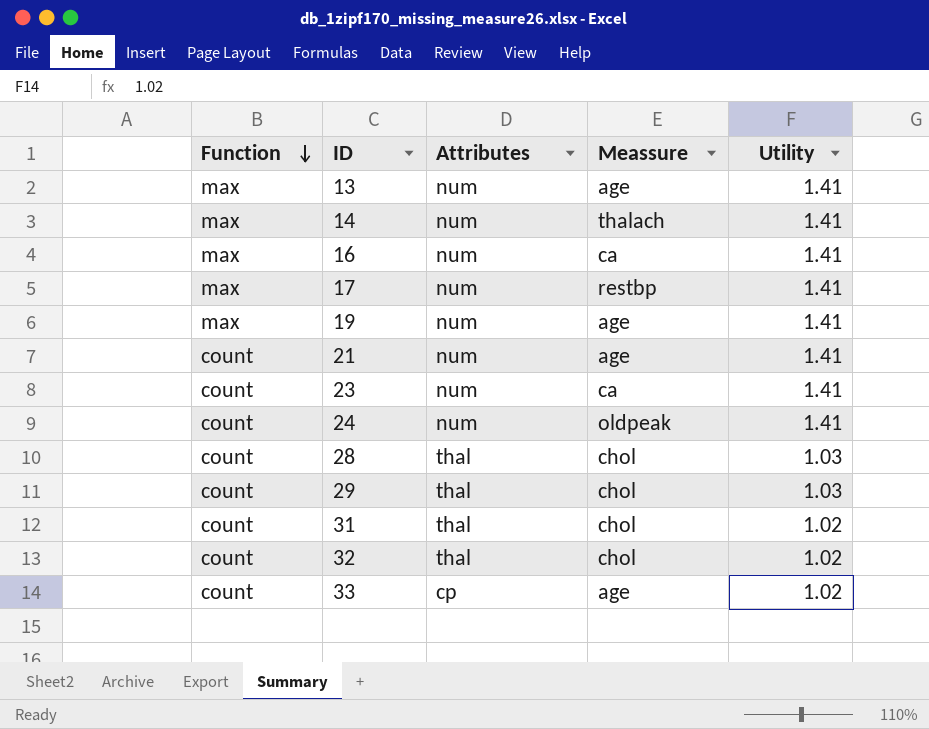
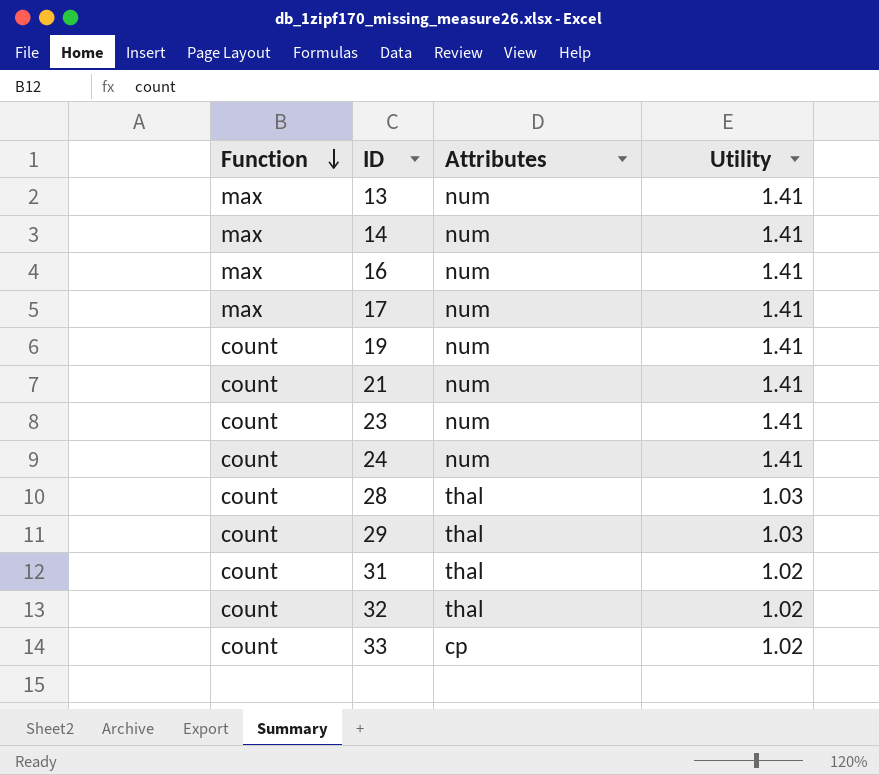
column Meassure | position: 4 -> none
19 | Function: max -> count

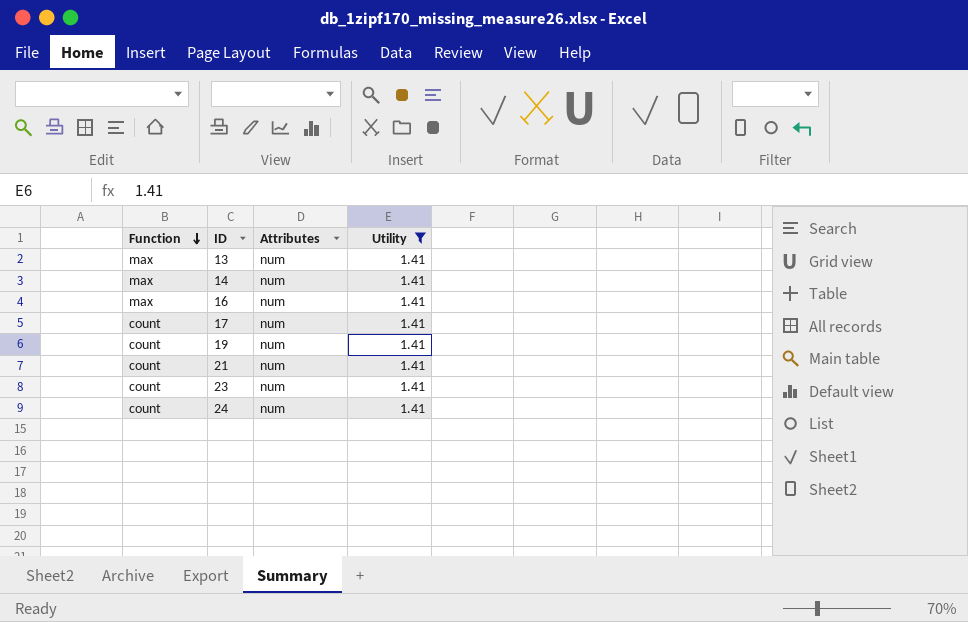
filter: none -> Utility = 1.41
17 | Function: max -> count

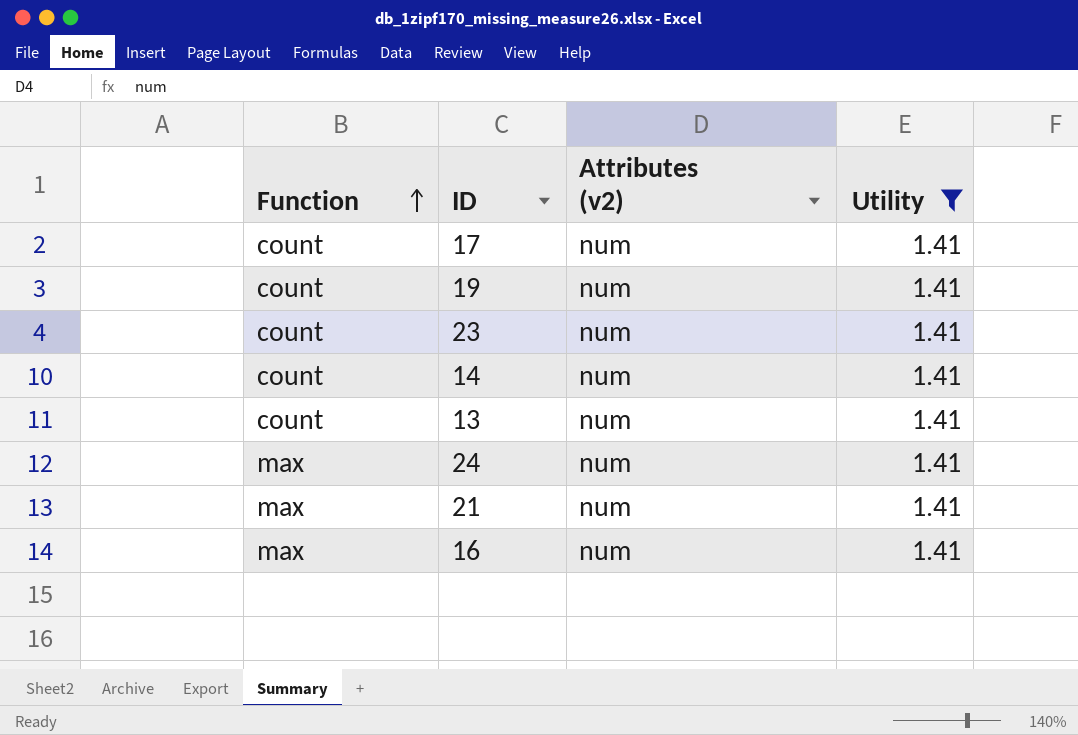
row order: Function descending -> Function ascending
column name: Attributes -> Attributes (v2)
14 | Function: max -> count
13 | Function: max -> count
24 | Function: count -> max
21 | Function: count -> max

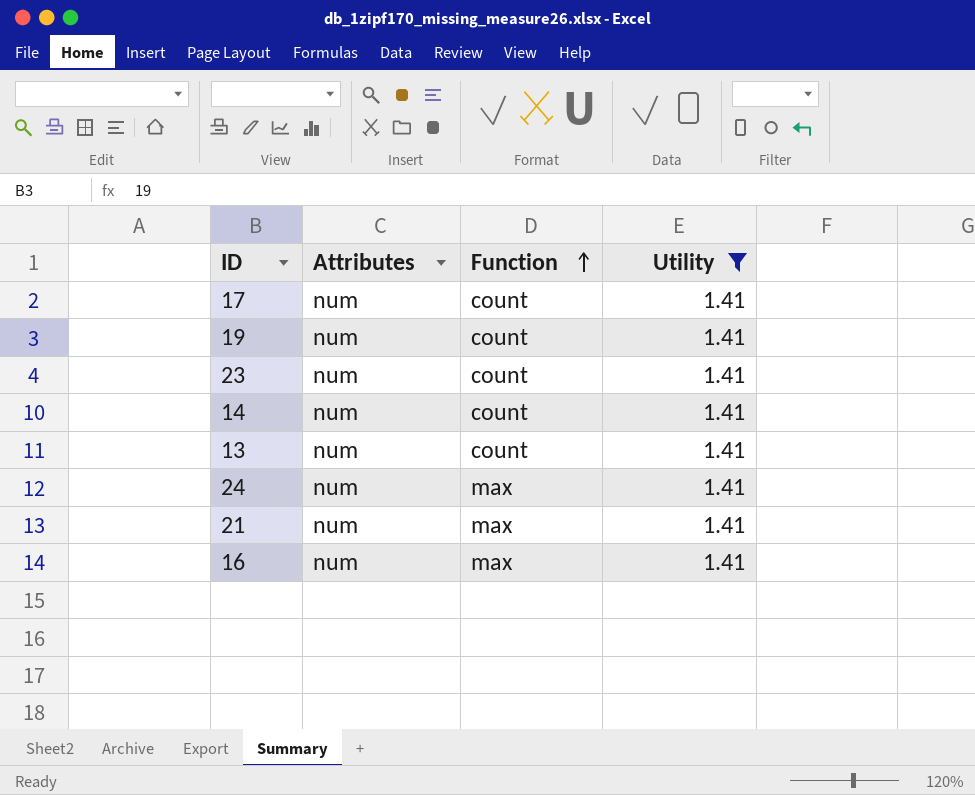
column name: Attributes (v2) -> Attributes
column Function | position: 1 -> 3

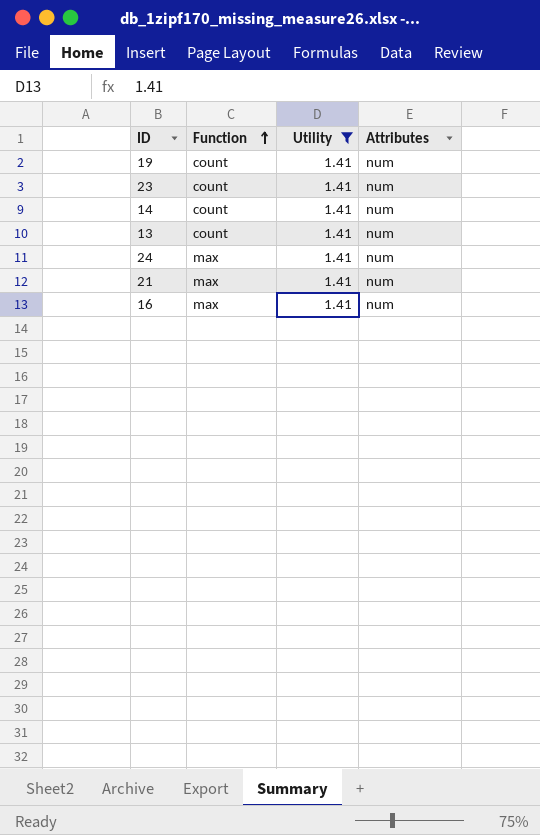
column Attributes | position: 2 -> 4
row 17: num | count | 1.41 -> none

